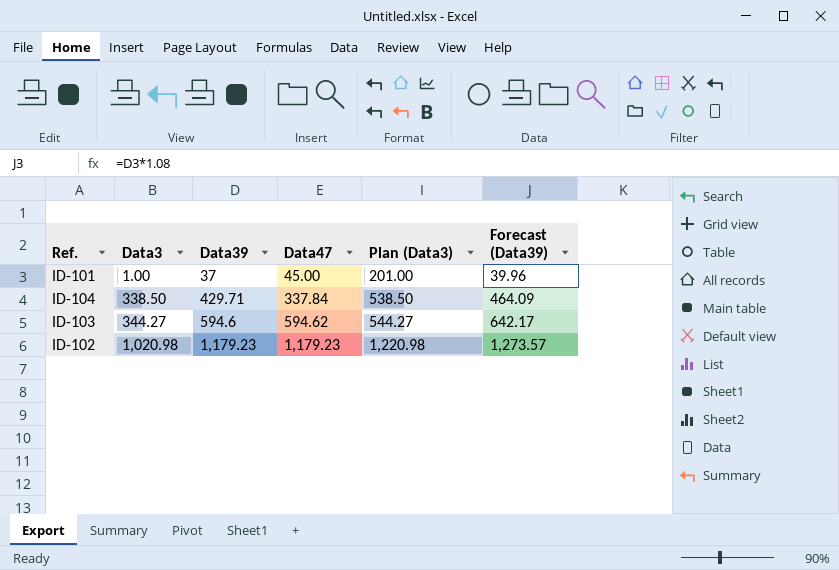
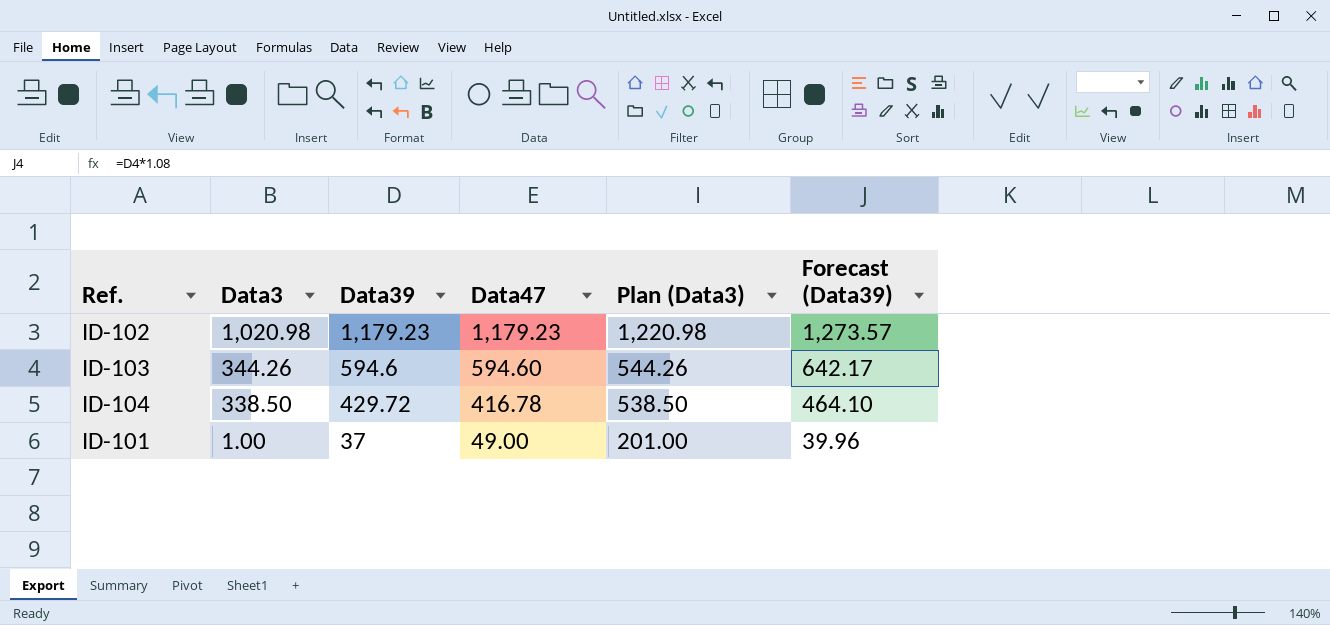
row order: Data3 ascending -> Data3 descending
ID-103 | Data3: 344.27 -> 344.26
ID-103 | Data47: 594.62 -> 594.60
ID-103 | Plan (Data3): 544.27 -> 544.26
ID-104 | Data39: 429.71 -> 429.72
ID-104 | Data47: 337.84 -> 416.78
ID-104 | Forecast (Data39): 464.09 -> 464.10
ID-101 | Data47: 45.00 -> 49.00

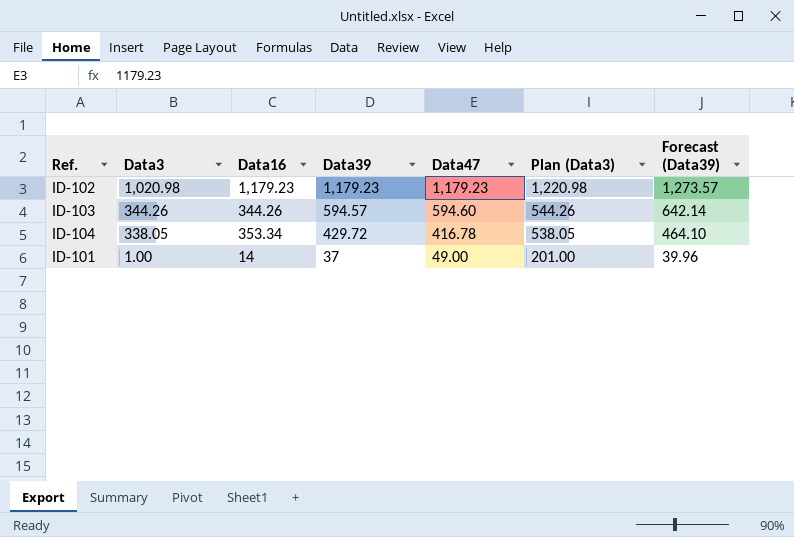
column Data16 | position: none -> 3
ID-103 | Data39: 594.6 -> 594.57
ID-103 | Forecast (Data39): 642.17 -> 642.14
ID-104 | Data3: 338.50 -> 338.05
ID-104 | Plan (Data3): 538.50 -> 538.05

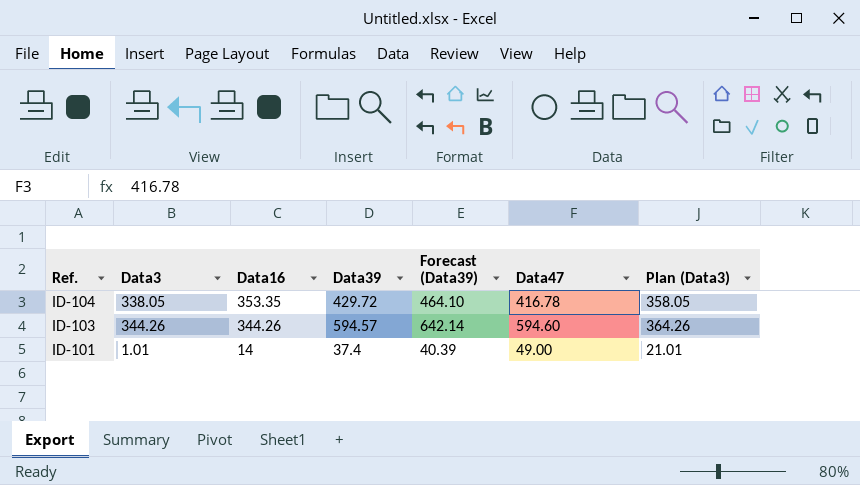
row order: Data3 descending -> Ref. descending
column Forecast (Data39) | position: 7 -> 5
column Plan (Data3) | formula: [Data3] + 200 -> [Data3] + 20
row ID-102: 1,020.98 | 1,179.23 | 1,179.23 | 1,179.23 | 1,220.98 | 1,273.57 -> none
ID-104 | Data16: 353.34 -> 353.35
ID-101 | Data3: 1.00 -> 1.01
ID-101 | Data39: 37 -> 37.4
ID-101 | Forecast (Data39): 39.96 -> 40.39

